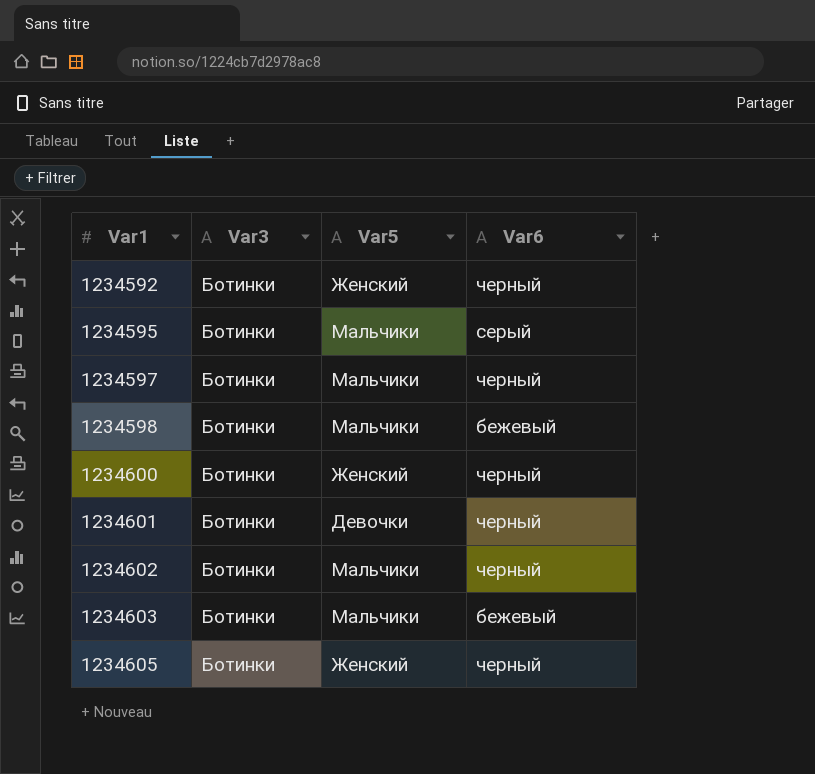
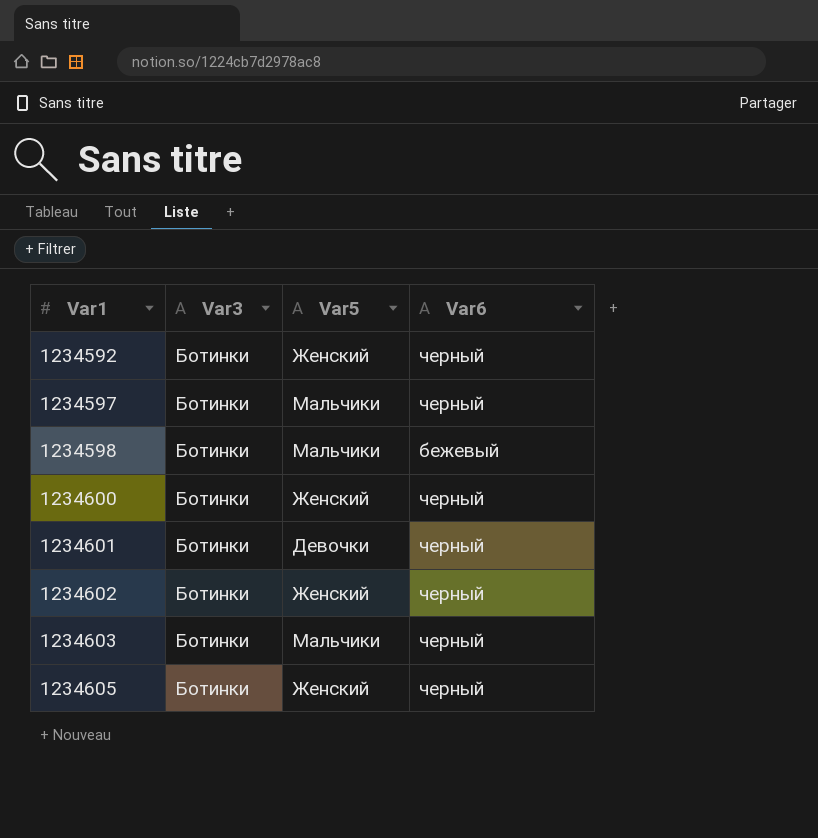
row 1234595: Ботинки | Мальчики | серый -> none
1234602 | Var5: Мальчики -> Женский
1234603 | Var6: бежевый -> черный

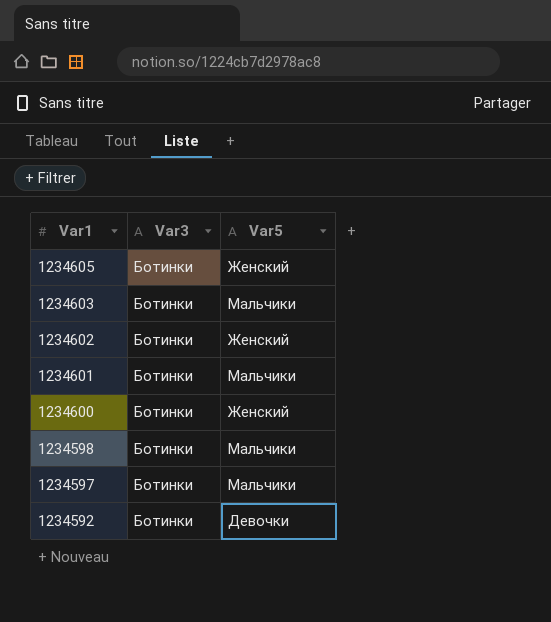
row order: Var1 ascending -> Var1 descending
column Var6 | position: 4 -> none
1234601 | Var5: Девочки -> Мальчики
1234592 | Var5: Женский -> Девочки

